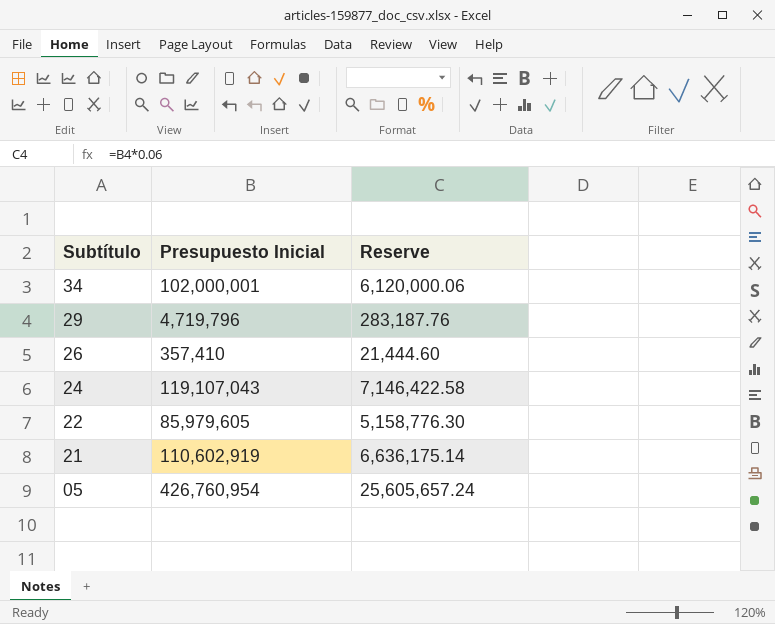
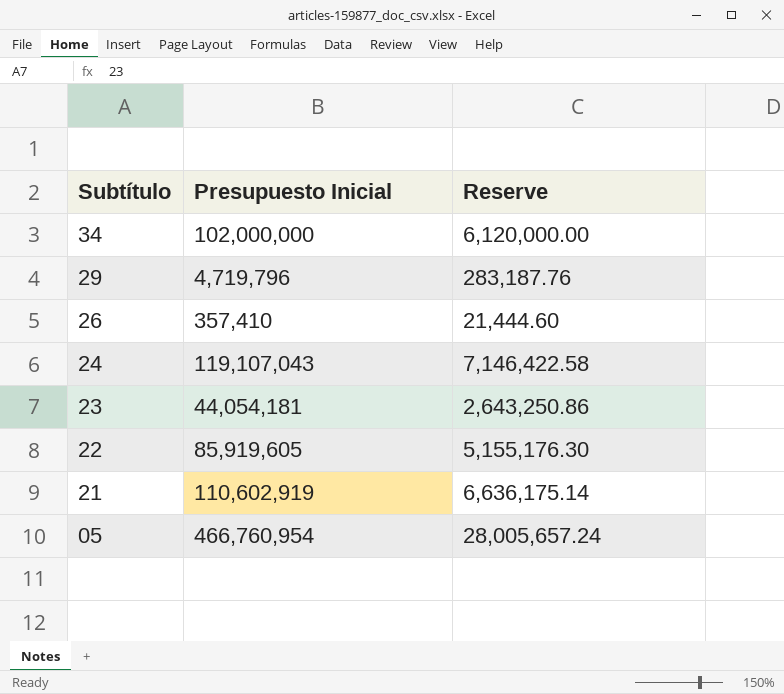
34 | Presupuesto Inicial: 102,000,001 -> 102,000,000
34 | Reserve: 6,120,000.06 -> 6,120,000.00
row 23: none -> 44,054,181 | 2,643,250.86
22 | Presupuesto Inicial: 85,979,605 -> 85,919,605
22 | Reserve: 5,158,776.30 -> 5,155,176.30
05 | Presupuesto Inicial: 426,760,954 -> 466,760,954
05 | Reserve: 25,605,657.24 -> 28,005,657.24

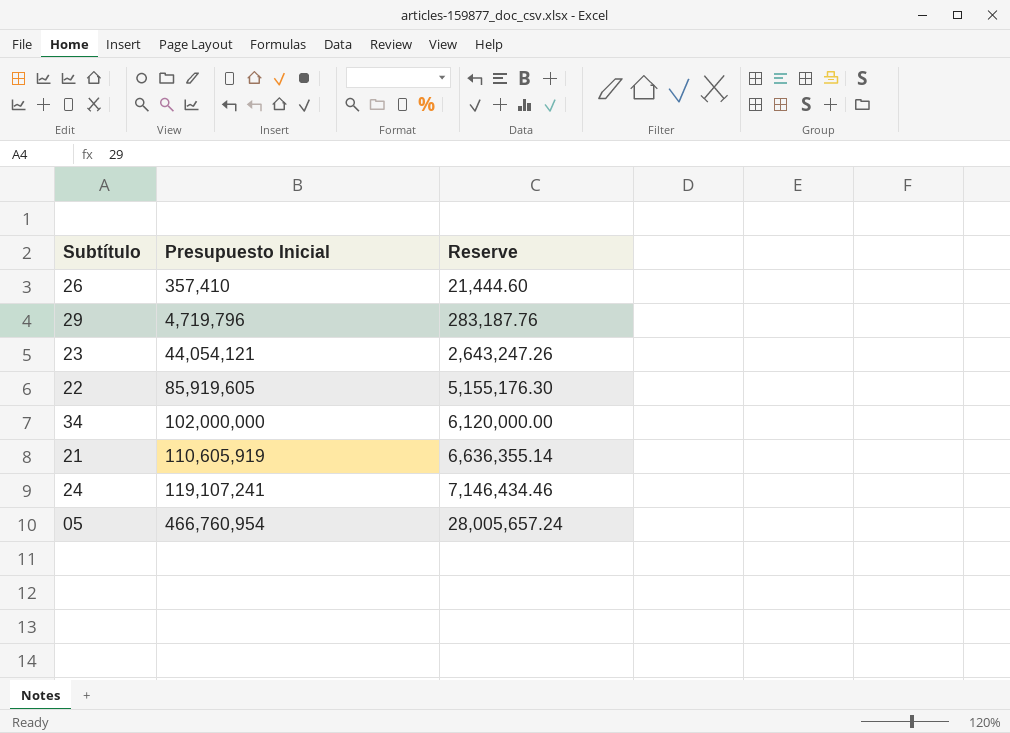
row order: Subtítulo descending -> Presupuesto Inicial ascending
23 | Presupuesto Inicial: 44,054,181 -> 44,054,121
23 | Reserve: 2,643,250.86 -> 2,643,247.26
21 | Presupuesto Inicial: 110,602,919 -> 110,605,919
21 | Reserve: 6,636,175.14 -> 6,636,355.14
24 | Presupuesto Inicial: 119,107,043 -> 119,107,241
24 | Reserve: 7,146,422.58 -> 7,146,434.46

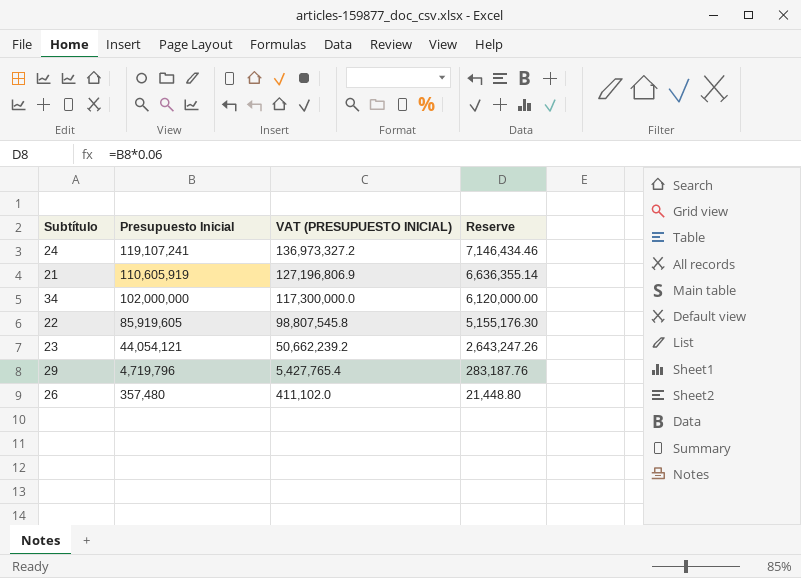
row order: Presupuesto Inicial ascending -> Presupuesto Inicial descending
column VAT (PRESUPUESTO INICIAL) | formula: none -> [Presupuesto Inicial] * 1.15
row 05: 466,760,954 | 28,005,657.24 -> none
26 | Presupuesto Inicial: 357,410 -> 357,480
26 | Reserve: 21,444.60 -> 21,448.80

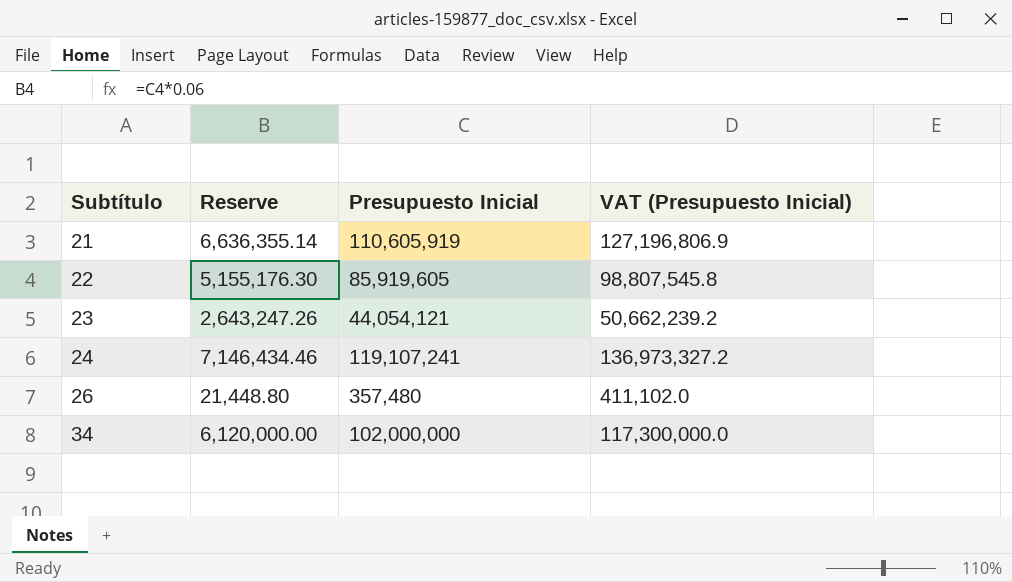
row order: Presupuesto Inicial descending -> Subtítulo ascending
column Reserve | position: 4 -> 2
column name: VAT (PRESUPUESTO INICIAL) -> VAT (Presupuesto Inicial)
row 29: 4,719,796 | 5,427,765.4 | 283,187.76 -> none

